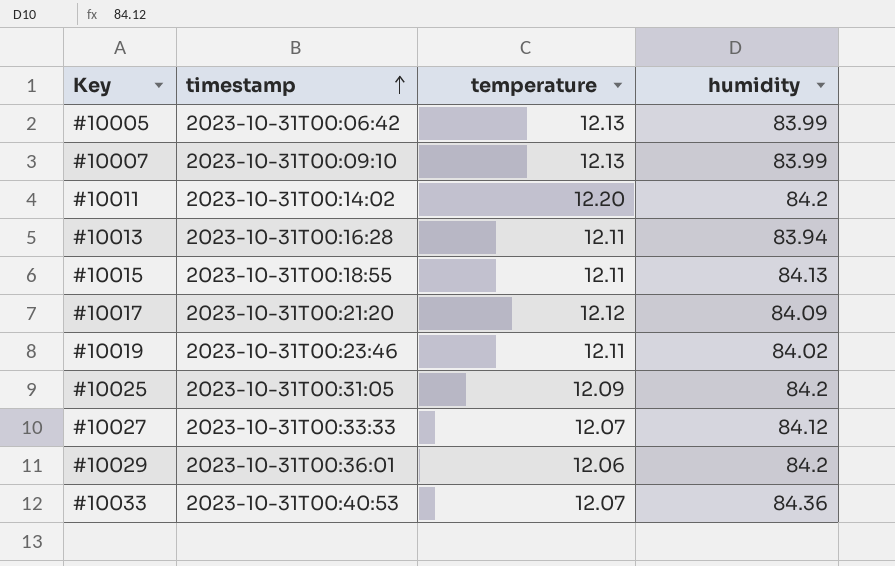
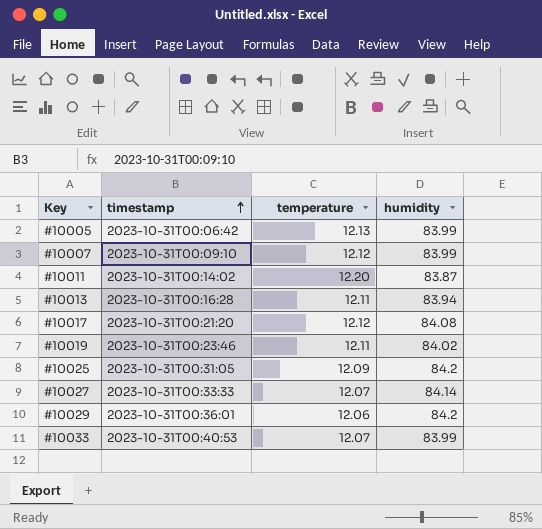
row #10015: 2023-10-31T00:18:55 | 12.11 | 84.13 -> none
#10007 | temperature: 12.13 -> 12.12
#10011 | humidity: 84.2 -> 83.87
#10017 | humidity: 84.09 -> 84.08
#10027 | humidity: 84.12 -> 84.14
#10033 | humidity: 84.36 -> 83.99

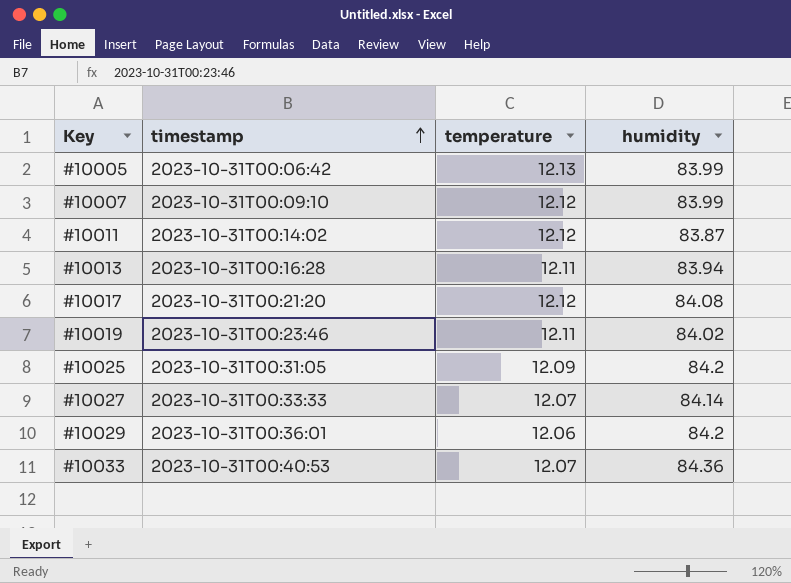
#10011 | temperature: 12.20 -> 12.12
#10033 | humidity: 83.99 -> 84.36

